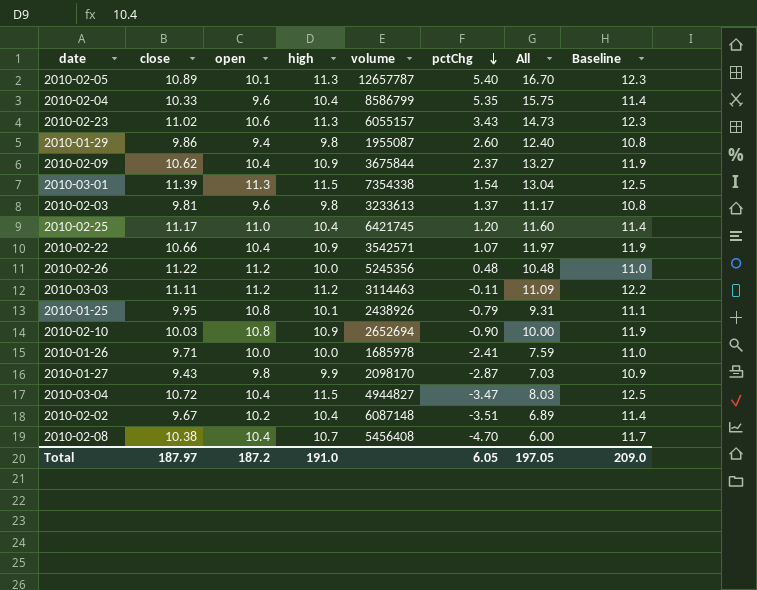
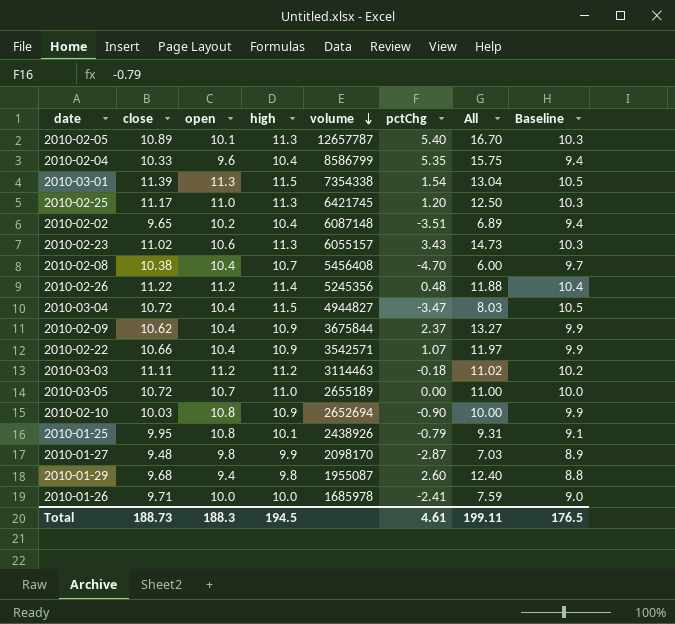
row order: pctChg descending -> volume descending
column Baseline | formula: [high] + 1 -> [high] - 1
row 2010-02-03: 9.81 | 9.6 | 9.8 | 3233613 | 1.37 | 11.17 | 10.8 -> none
2010-02-25 | high: 10.4 -> 11.3
2010-02-25 | All: 11.60 -> 12.50
2010-02-02 | close: 9.67 -> 9.65
2010-02-26 | high: 10.0 -> 11.4
2010-02-26 | All: 10.48 -> 11.88
2010-03-03 | pctChg: -0.11 -> -0.18
2010-03-03 | All: 11.09 -> 11.02
row 2010-03-05: none -> 10.72 | 10.7 | 11.0 | 2655189 | 0.00 | 11.00 | 10.0
2010-01-27 | close: 9.43 -> 9.48
2010-01-29 | close: 9.86 -> 9.68
Total | close: 187.97 -> 188.73
Total | open: 187.2 -> 188.3
Total | high: 191.0 -> 194.5
Total | pctChg: 6.05 -> 4.61
Total | All: 197.05 -> 199.11
Total | Baseline: 209.0 -> 176.5

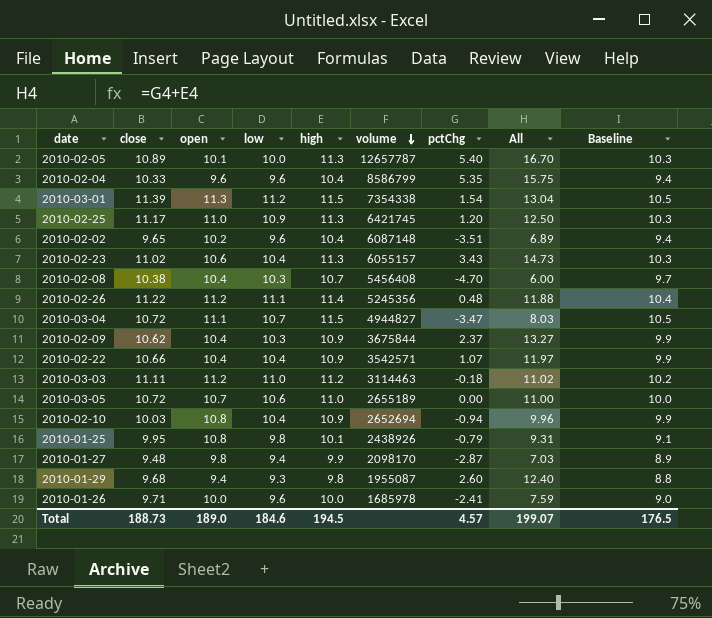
column low | position: none -> 4
2010-03-04 | open: 10.4 -> 11.1
2010-02-10 | pctChg: -0.90 -> -0.94
2010-02-10 | All: 10.00 -> 9.96
Total | open: 188.3 -> 189.0
Total | pctChg: 4.61 -> 4.57
Total | All: 199.11 -> 199.07

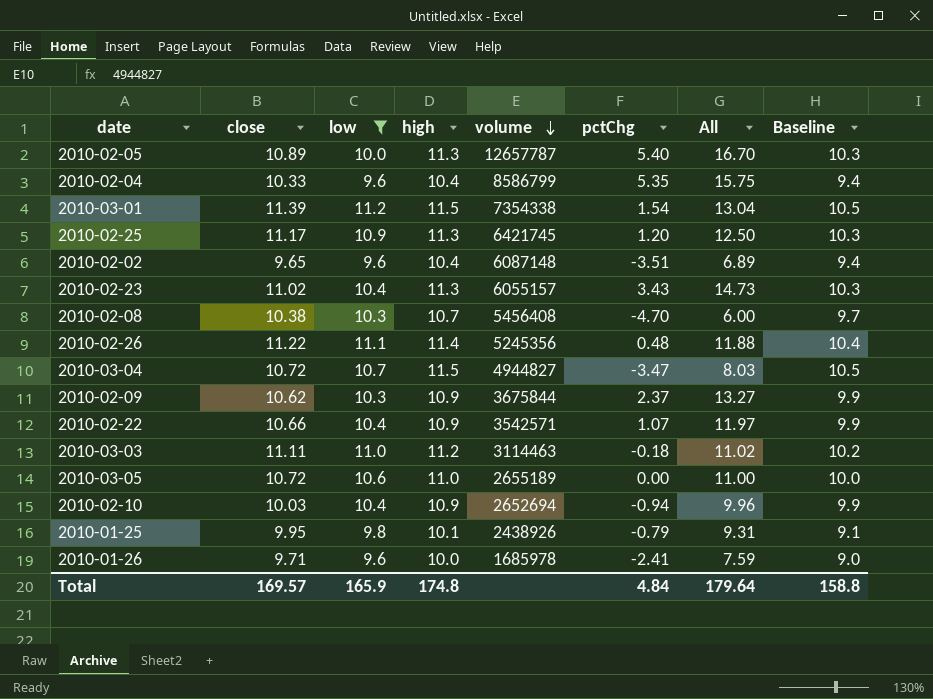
filter: none -> low >= 9.6
column open | position: 3 -> none
Total | close: 188.73 -> 169.57
Total | low: 184.6 -> 165.9
Total | high: 194.5 -> 174.8
Total | pctChg: 4.57 -> 4.84
Total | All: 199.07 -> 179.64
Total | Baseline: 176.5 -> 158.8

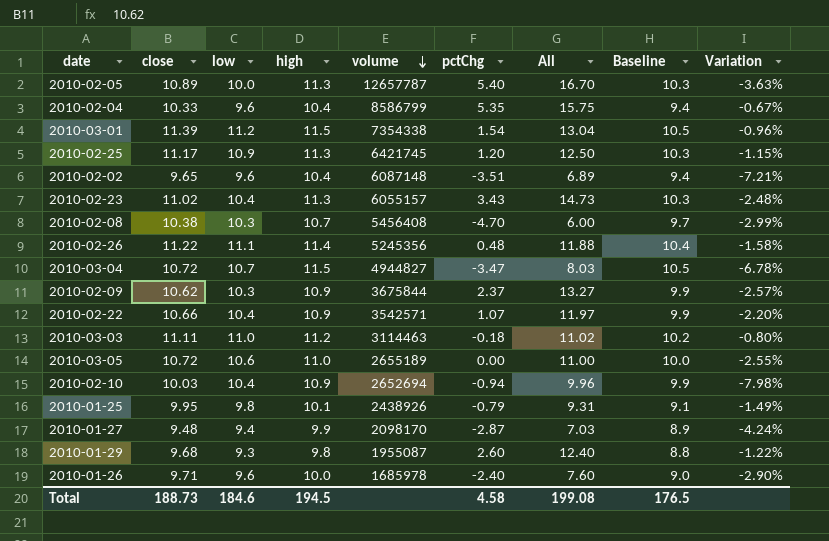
filter: low >= 9.6 -> none
column Variation | formula: none -> ([close] - [high]) / [high]
2010-01-26 | pctChg: -2.41 -> -2.40
2010-01-26 | All: 7.59 -> 7.60
Total | close: 169.57 -> 188.73
Total | low: 165.9 -> 184.6
Total | high: 174.8 -> 194.5
Total | pctChg: 4.84 -> 4.58
Total | All: 179.64 -> 199.08
Total | Baseline: 158.8 -> 176.5

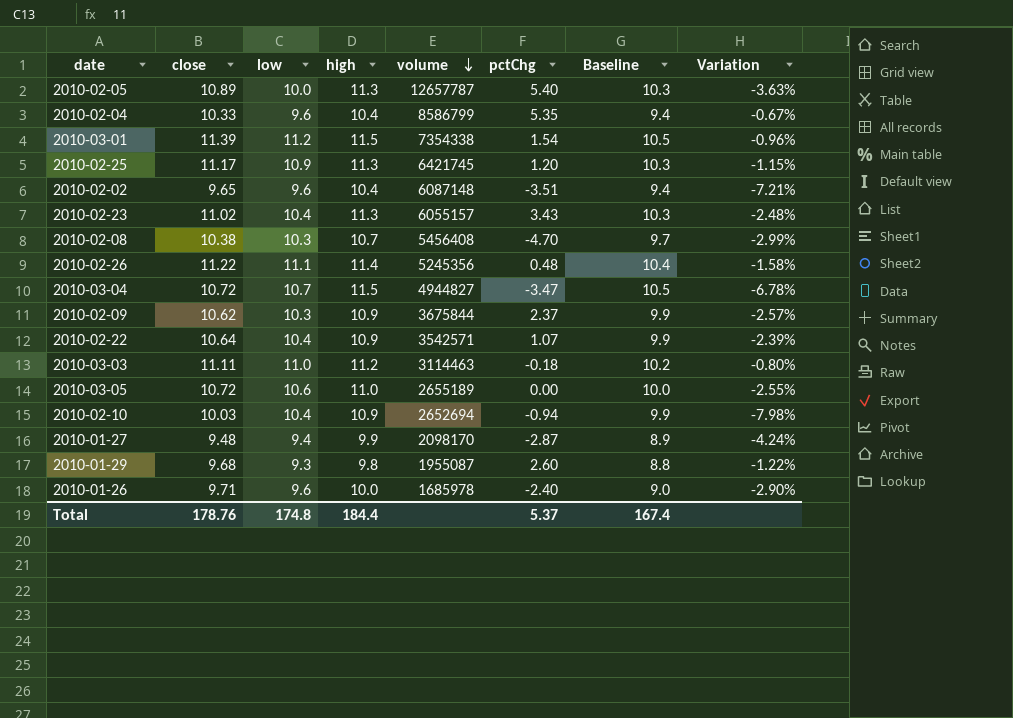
column All | formula: [high] + [pctChg] -> none
row 2010-01-25: 9.95 | 9.8 | 10.1 | 2438926 | -0.79 | 9.31 | 9.1 | -1.49% -> none
2010-02-22 | close: 10.66 -> 10.64
2010-02-22 | Variation: -2.20% -> -2.39%
Total | close: 188.73 -> 178.76
Total | low: 184.6 -> 174.8
Total | high: 194.5 -> 184.4
Total | pctChg: 4.58 -> 5.37
Total | Baseline: 176.5 -> 167.4

